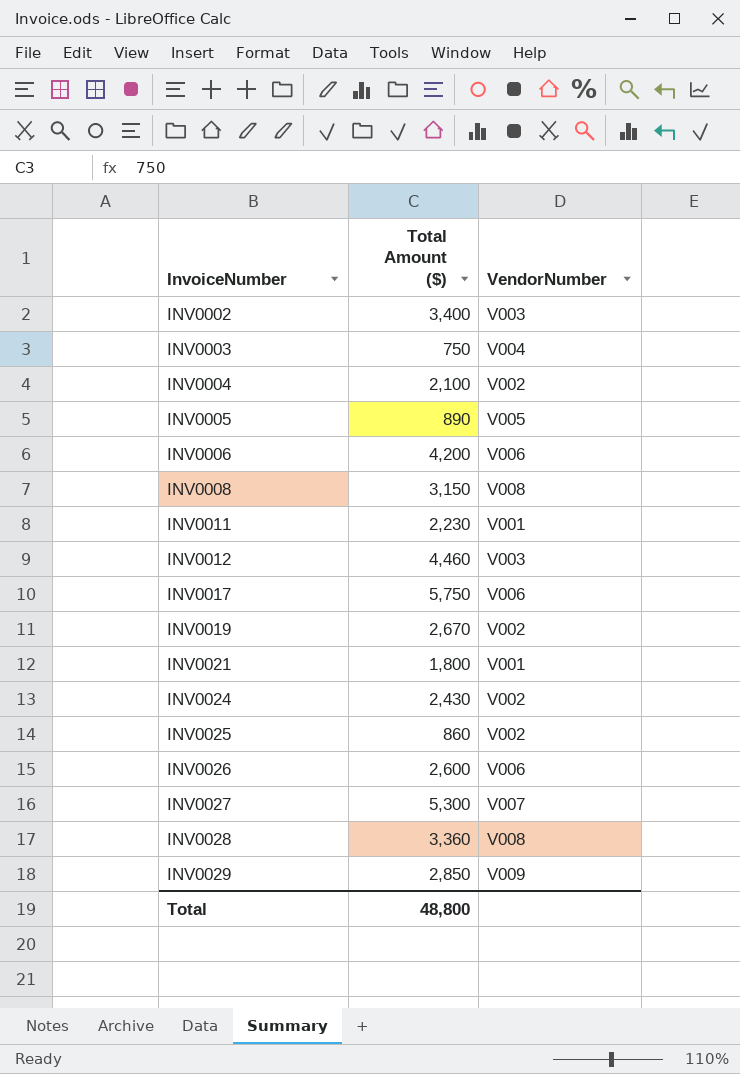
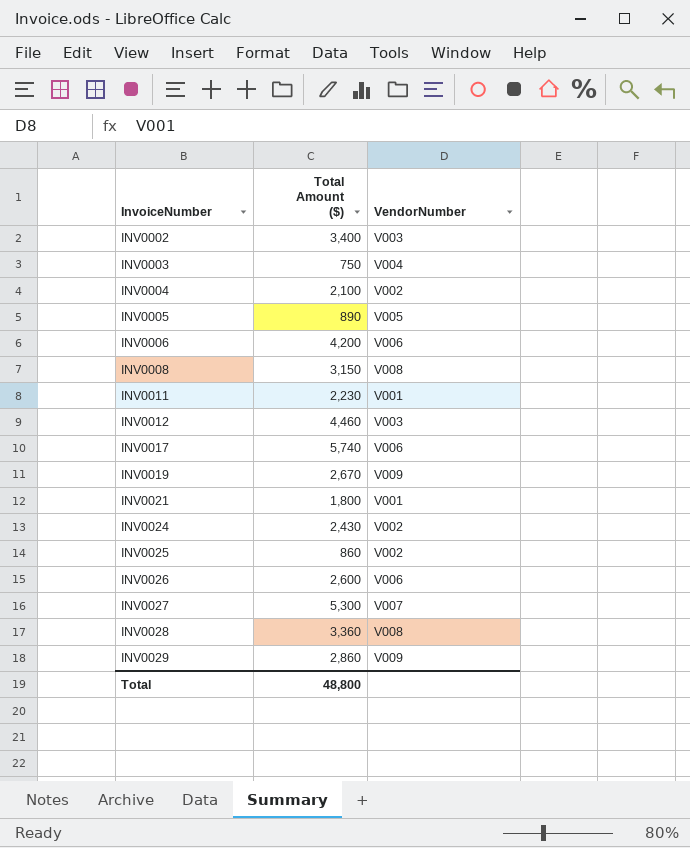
INV0017 | Total Amount ($): 5,750 -> 5,740
INV0019 | VendorNumber: V002 -> V009
INV0029 | Total Amount ($): 2,850 -> 2,860

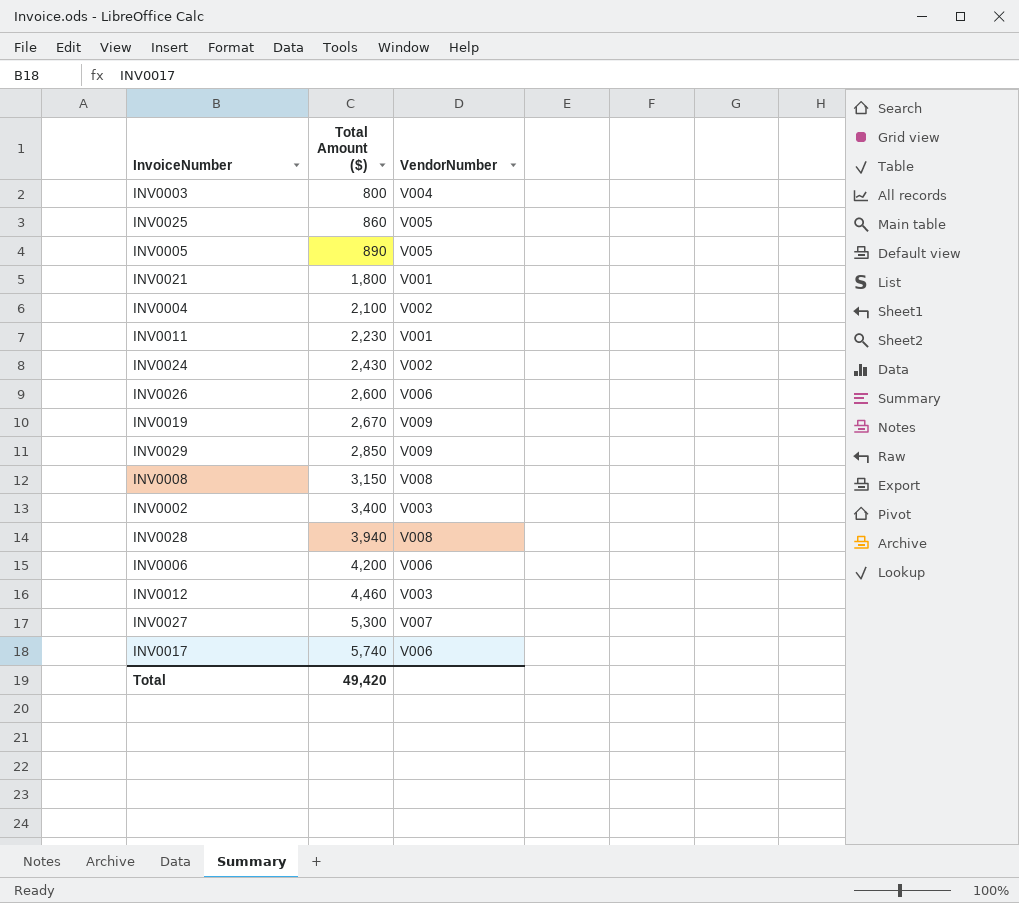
row order: InvoiceNumber ascending -> Total Amount ($) ascending
INV0003 | Total Amount ($): 750 -> 800
INV0025 | VendorNumber: V002 -> V005
INV0029 | Total Amount ($): 2,860 -> 2,850
INV0028 | Total Amount ($): 3,360 -> 3,940
Total | Total Amount ($): 48,800 -> 49,420

